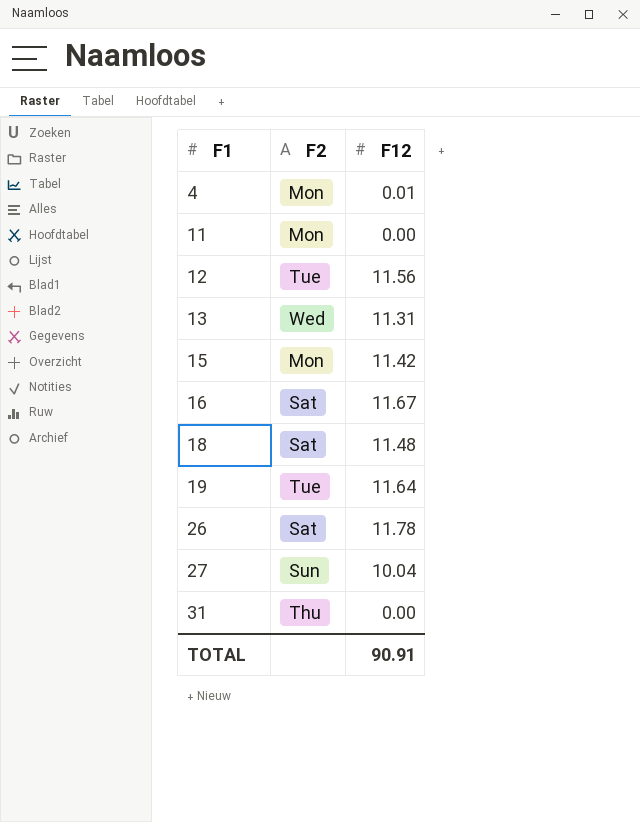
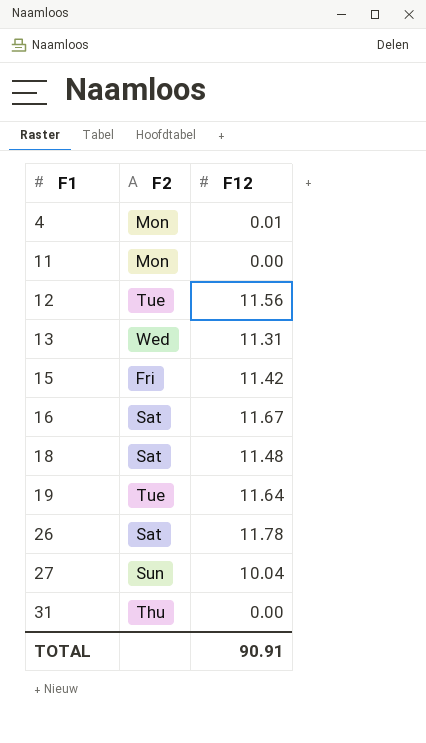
15 | F2: Mon -> Fri

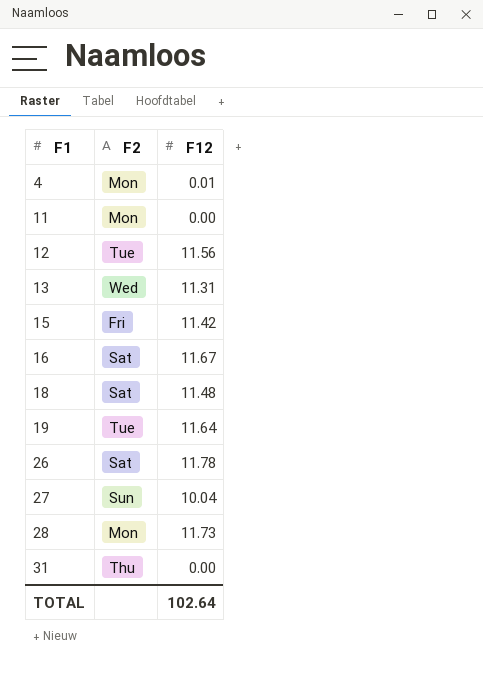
row 28: none -> Mon | 11.73
TOTAL | F12: 90.91 -> 102.64

